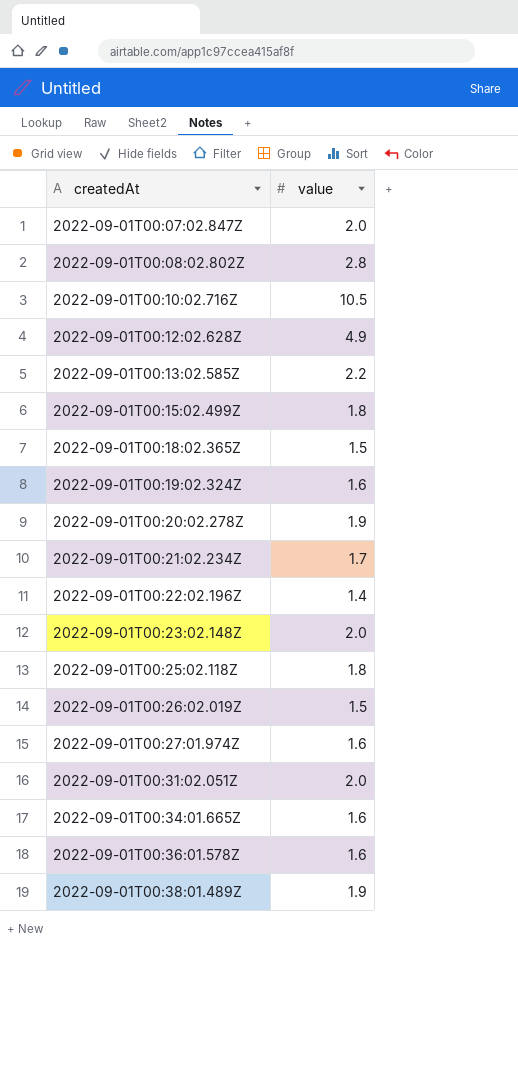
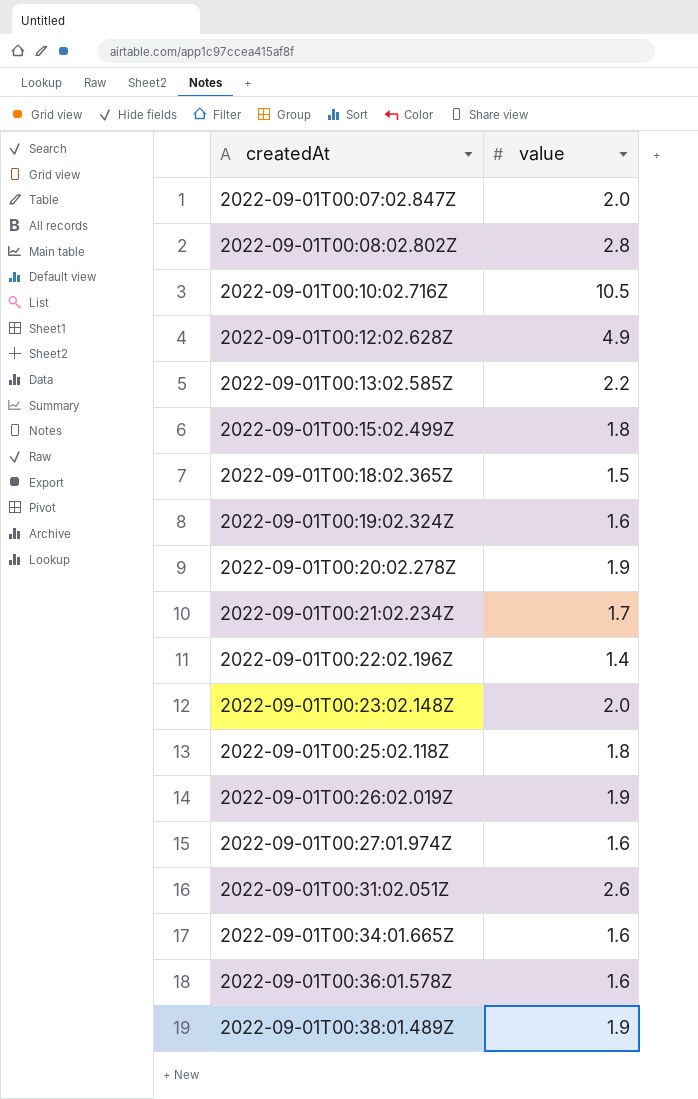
2022-09-01T00:26:02.019Z | value: 1.5 -> 1.9
2022-09-01T00:31:02.051Z | value: 2.0 -> 2.6

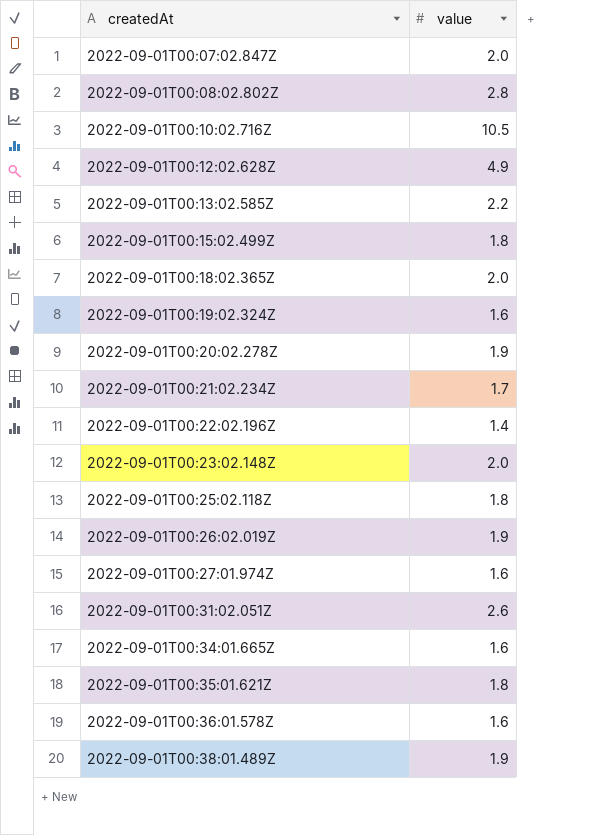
2022-09-01T00:18:02.365Z | value: 1.5 -> 2.0
row 2022-09-01T00:35:01.621Z: none -> 1.8

